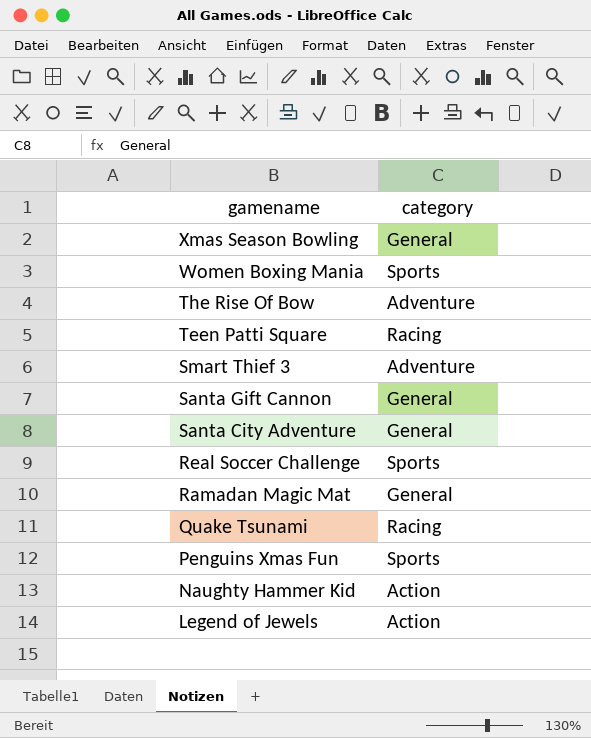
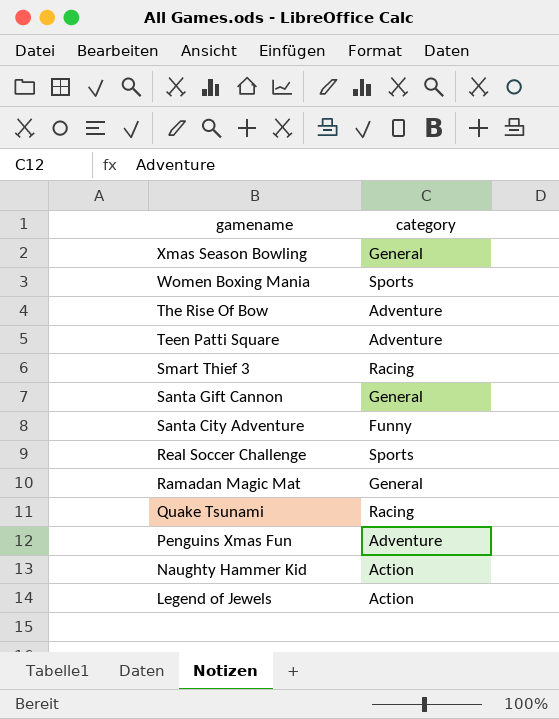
Teen Patti Square | category: Racing -> Adventure
Smart Thief 3 | category: Adventure -> Racing
Santa City Adventure | category: General -> Funny
Penguins Xmas Fun | category: Sports -> Adventure

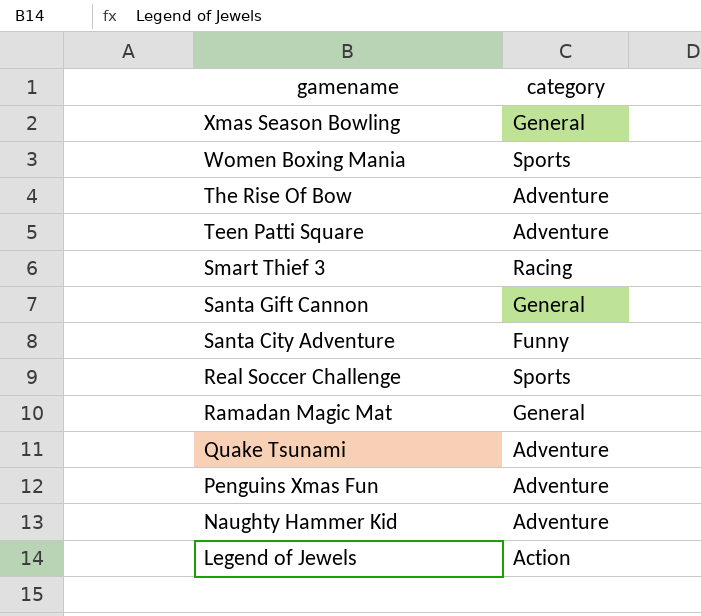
Quake Tsunami | category: Racing -> Adventure
Naughty Hammer Kid | category: Action -> Adventure

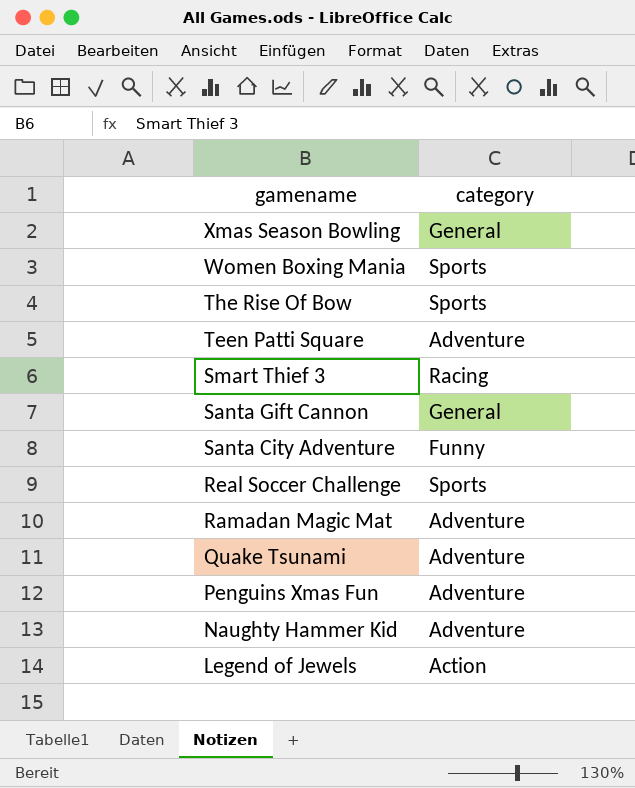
The Rise Of Bow | category: Adventure -> Sports
Ramadan Magic Mat | category: General -> Adventure

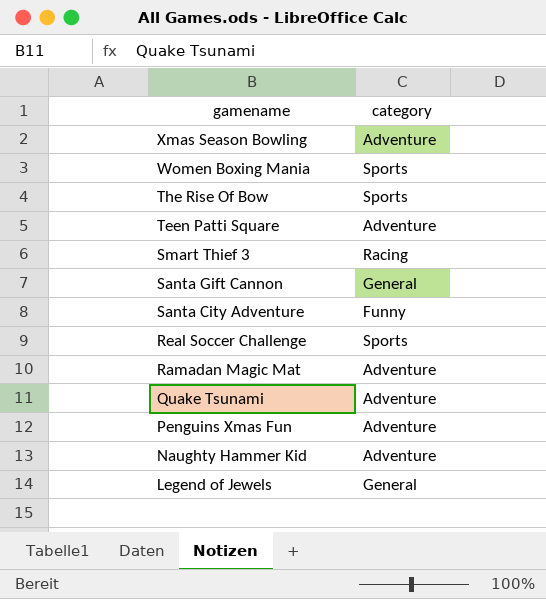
Xmas Season Bowling | category: General -> Adventure
Legend of Jewels | category: Action -> General

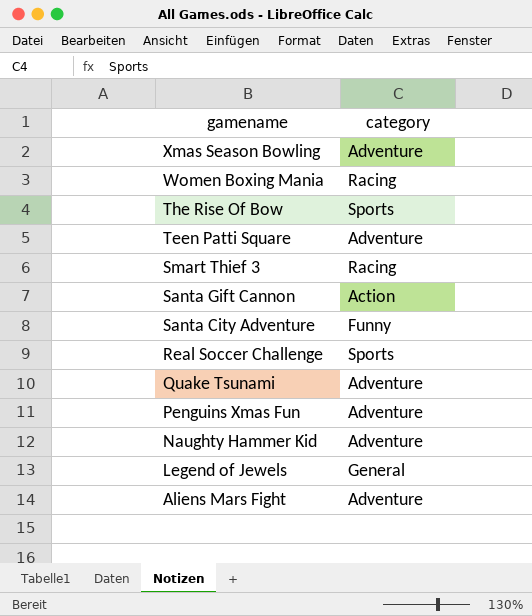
row Ramadan Magic Mat: Adventure -> none
Women Boxing Mania | category: Sports -> Racing
Santa Gift Cannon | category: General -> Action
row Aliens Mars Fight: none -> Adventure

